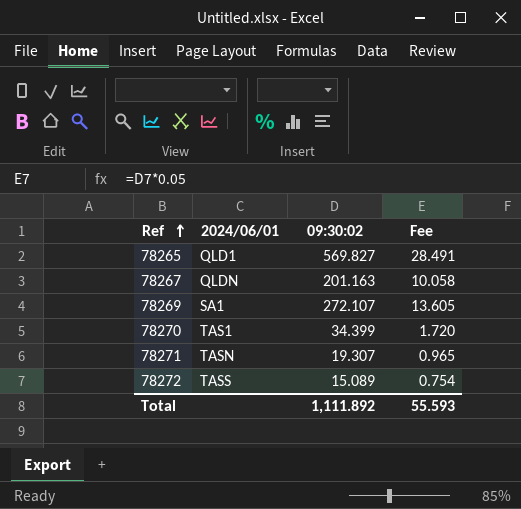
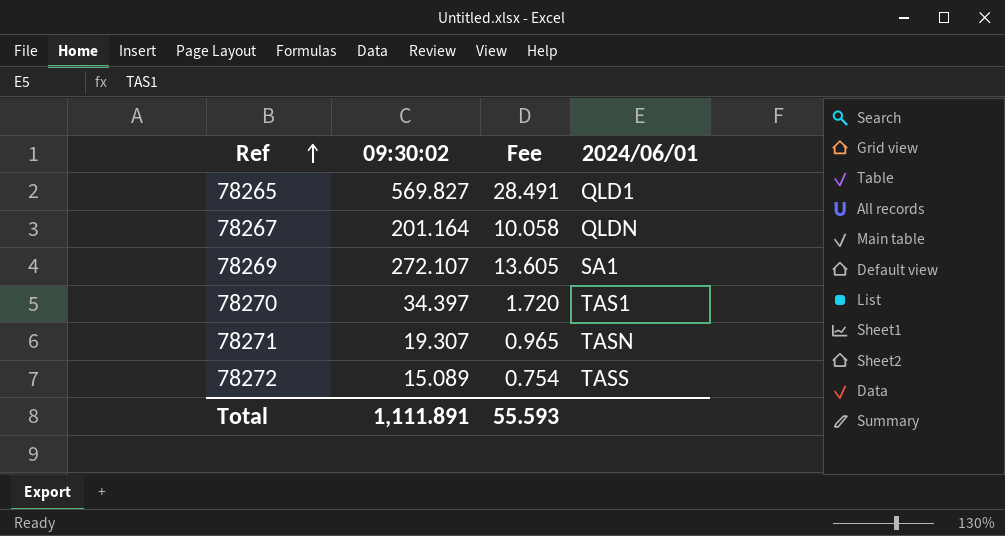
column 2024/06/01 | position: 2 -> 4
78267 | 09:30:02: 201.163 -> 201.164
78270 | 09:30:02: 34.399 -> 34.397
Total | 09:30:02: 1,111.892 -> 1,111.891

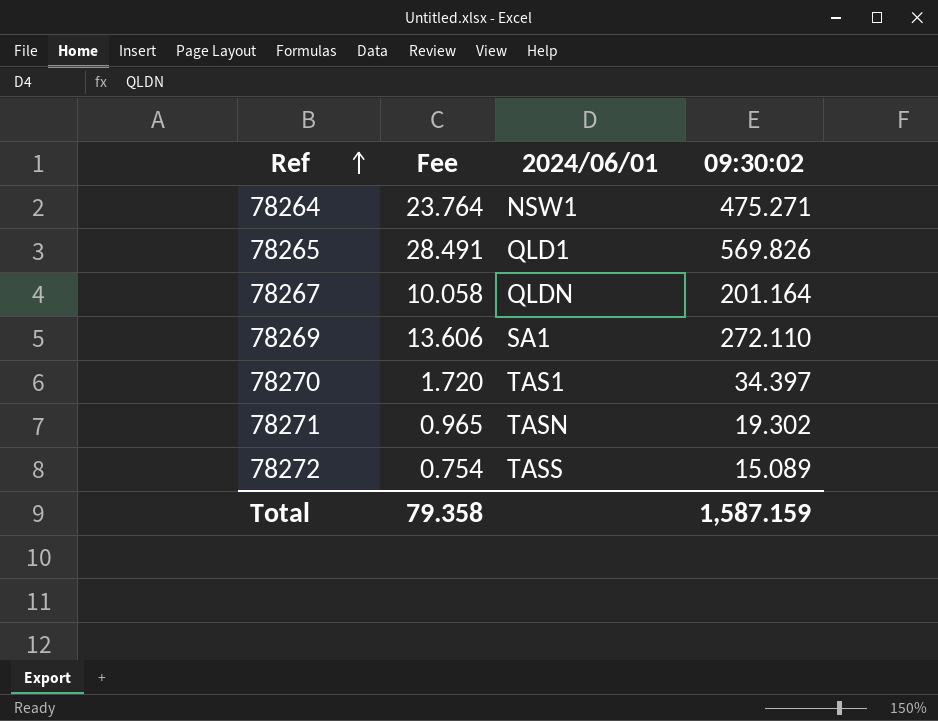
column 09:30:02 | position: 2 -> 4
row 78264: none -> 23.764 | NSW1 | 475.271
78265 | 09:30:02: 569.827 -> 569.826
78269 | Fee: 13.605 -> 13.606
78269 | 09:30:02: 272.107 -> 272.110
78271 | 09:30:02: 19.307 -> 19.302
Total | Fee: 55.593 -> 79.358
Total | 09:30:02: 1,111.891 -> 1,587.159

